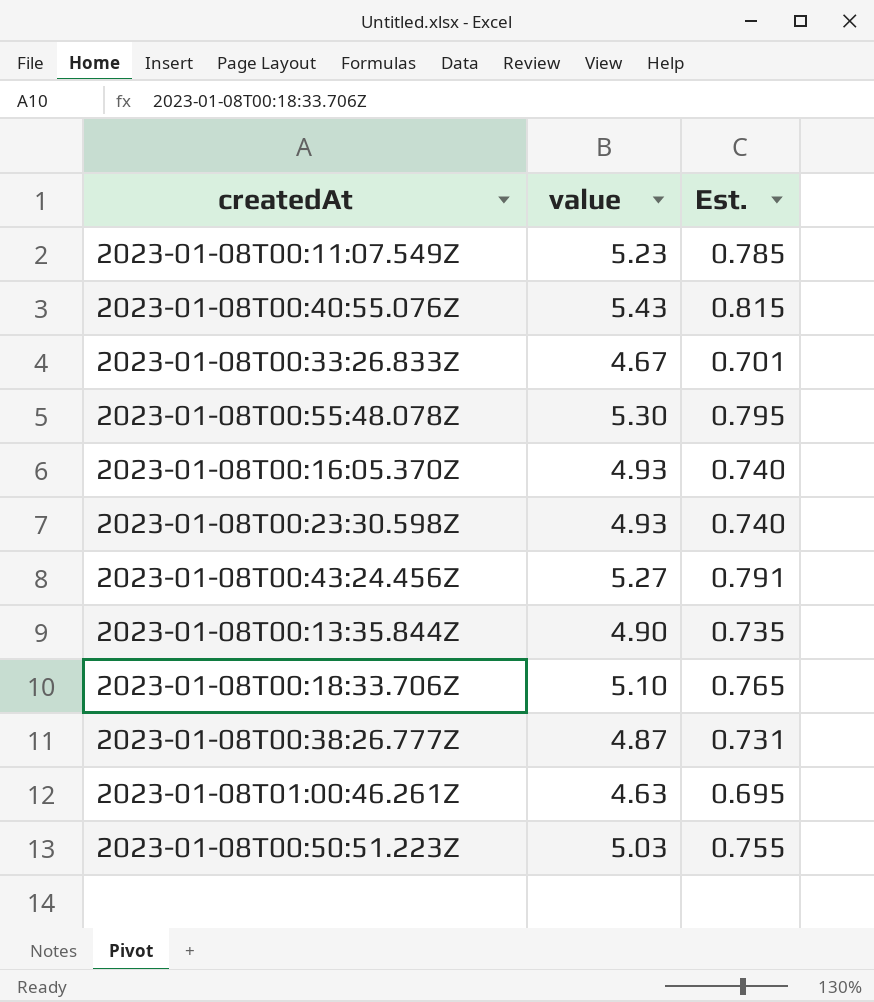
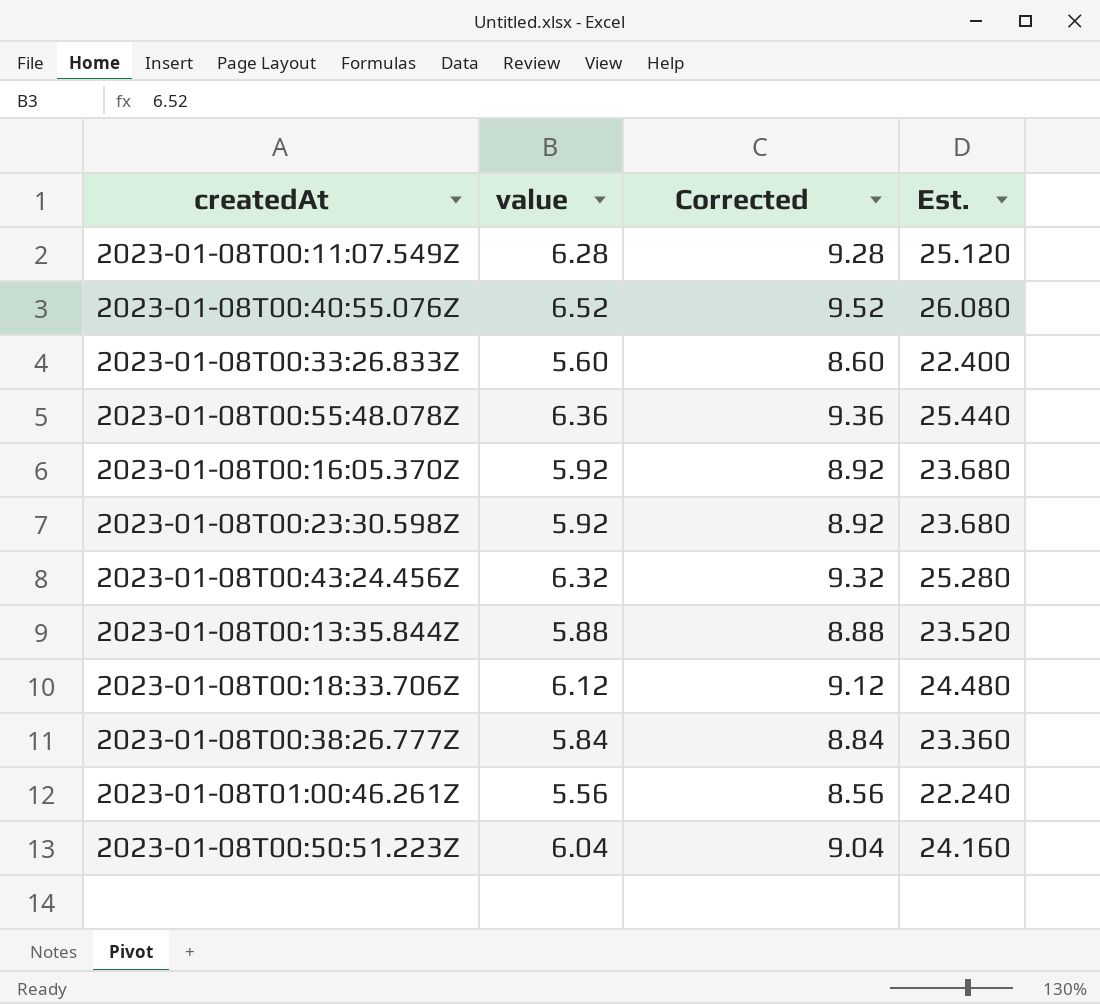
column Corrected | formula: none -> [value] + 3
column Est. | formula: [value] * 0.15 -> [value] * 4
2023-01-08T00:11:07.549Z | value: 5.23 -> 6.28
2023-01-08T00:40:55.076Z | value: 5.43 -> 6.52
2023-01-08T00:33:26.833Z | value: 4.67 -> 5.60
2023-01-08T00:55:48.078Z | value: 5.30 -> 6.36
2023-01-08T00:16:05.370Z | value: 4.93 -> 5.92
2023-01-08T00:23:30.598Z | value: 4.93 -> 5.92
2023-01-08T00:43:24.456Z | value: 5.27 -> 6.32
2023-01-08T00:13:35.844Z | value: 4.90 -> 5.88
2023-01-08T00:18:33.706Z | value: 5.10 -> 6.12
2023-01-08T00:38:26.777Z | value: 4.87 -> 5.84
2023-01-08T01:00:46.261Z | value: 4.63 -> 5.56
2023-01-08T00:50:51.223Z | value: 5.03 -> 6.04

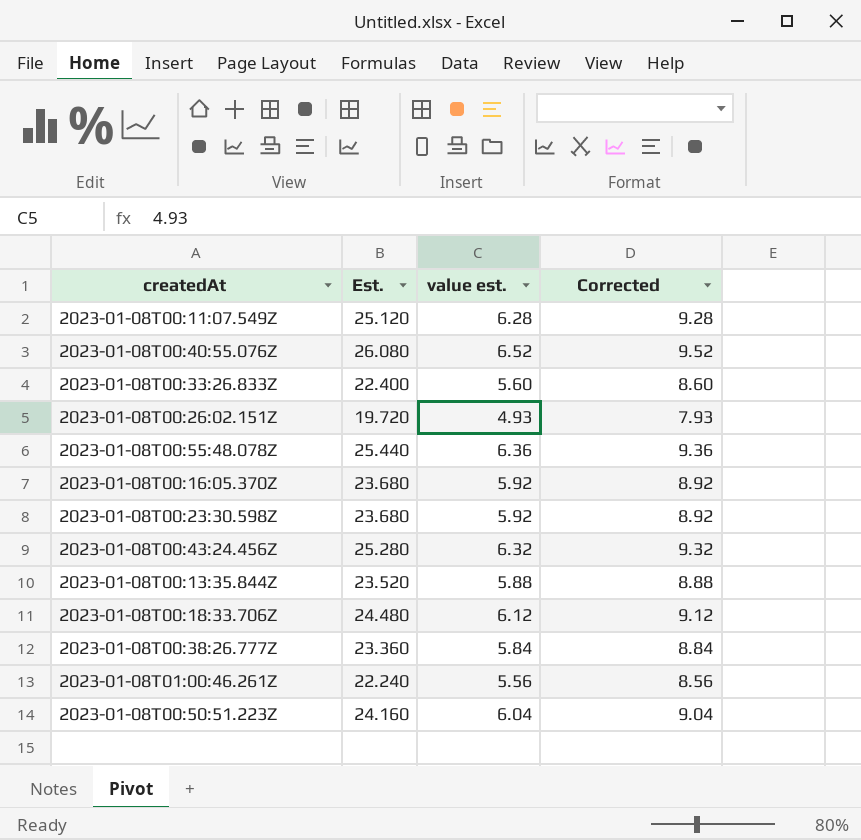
column Est. | position: 4 -> 2
column name: value -> value est.
row 2023-01-08T00:26:02.151Z: none -> 19.720 | 4.93 | 7.93

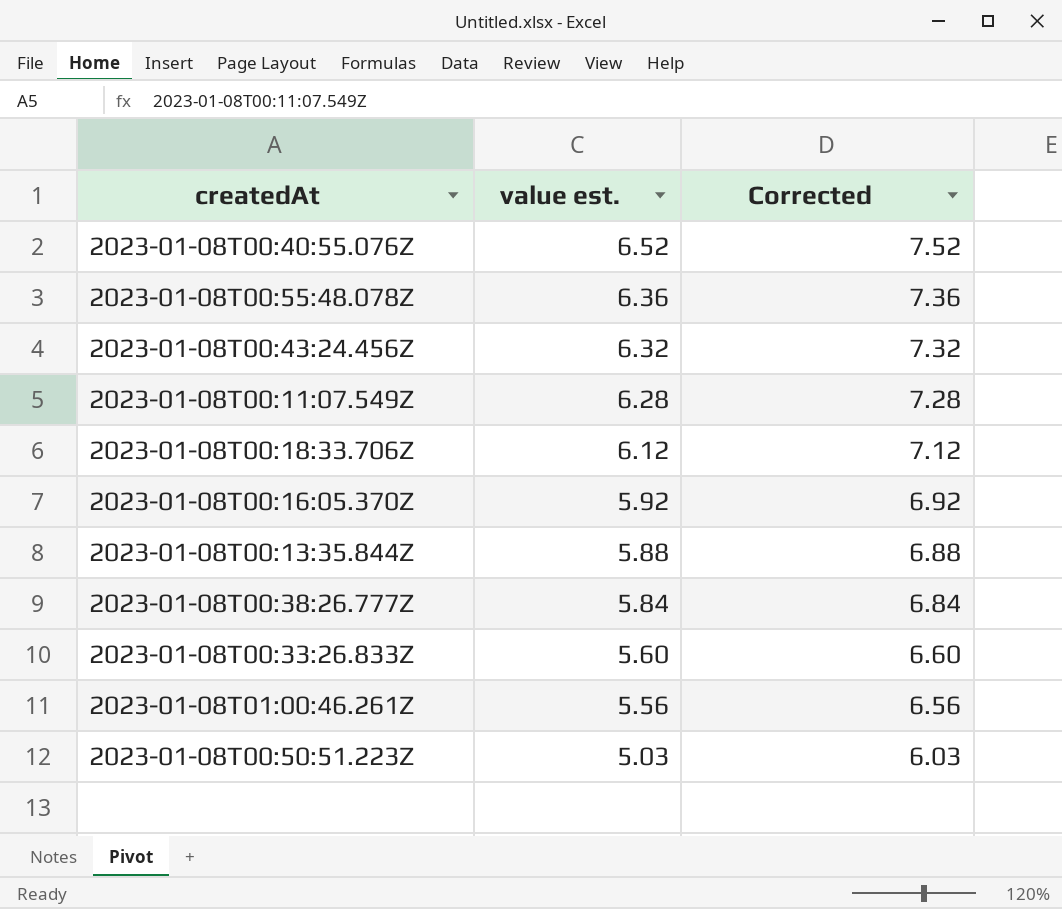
row order: none -> value est. descending
column Est. | formula: [value est.] * 4 -> none
column Corrected | formula: [value est.] + 3 -> [value est.] + 1
row 2023-01-08T00:26:02.151Z: 19.720 | 4.93 | 7.93 -> none
row 2023-01-08T00:23:30.598Z: 23.680 | 5.92 | 8.92 -> none
2023-01-08T00:50:51.223Z | value est.: 6.04 -> 5.03

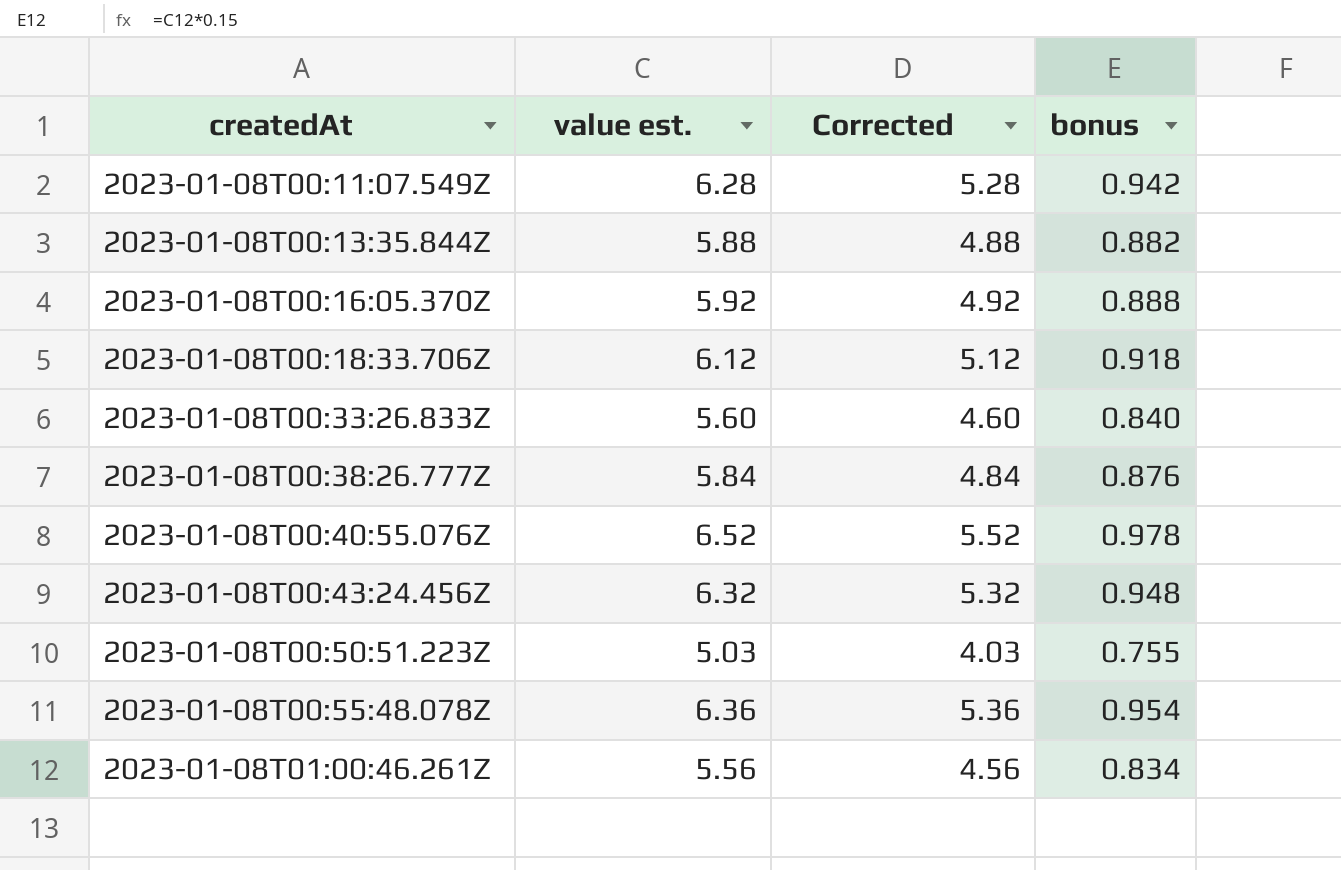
row order: value est. descending -> createdAt ascending
column Corrected | formula: [value est.] + 1 -> [value est.] - 1
column bonus | formula: none -> [value est.] * 0.15

